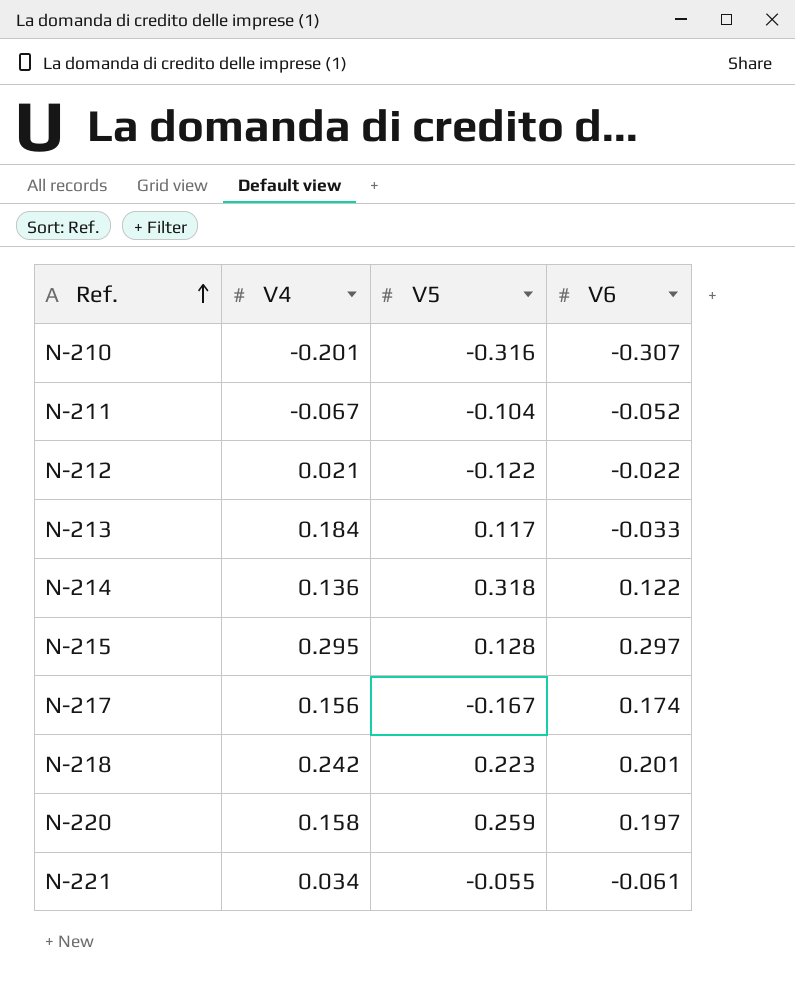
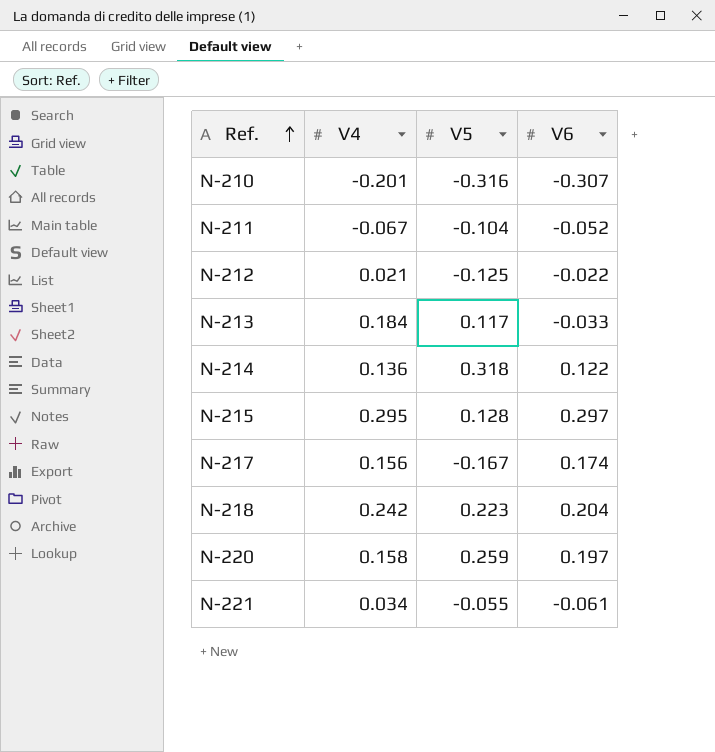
N-212 | V5: -0.122 -> -0.125
N-218 | V6: 0.201 -> 0.204

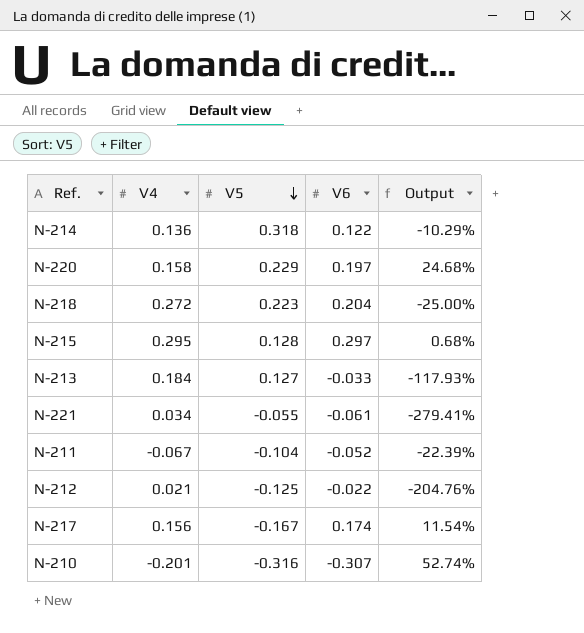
row order: Ref. ascending -> V5 descending
column Output | formula: none -> ([V6] - [V4]) / [V4]
N-220 | V5: 0.259 -> 0.229
N-218 | V4: 0.242 -> 0.272
N-213 | V5: 0.117 -> 0.127

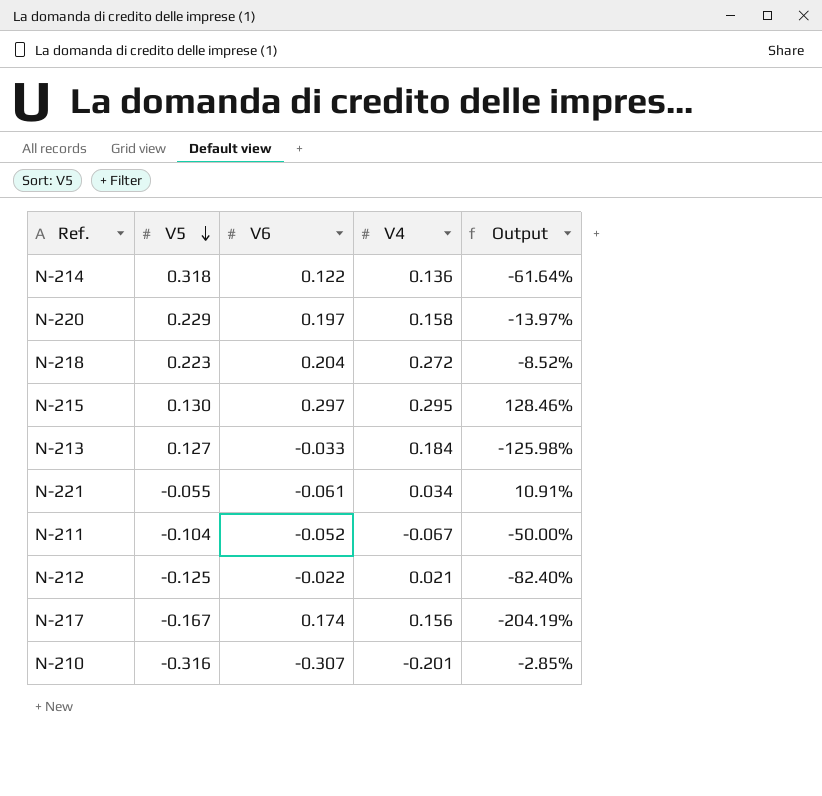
column V4 | position: 2 -> 4
column Output | formula: ([V6] - [V4]) / [V4] -> ([V6] - [V5]) / [V5]
N-215 | V5: 0.128 -> 0.130

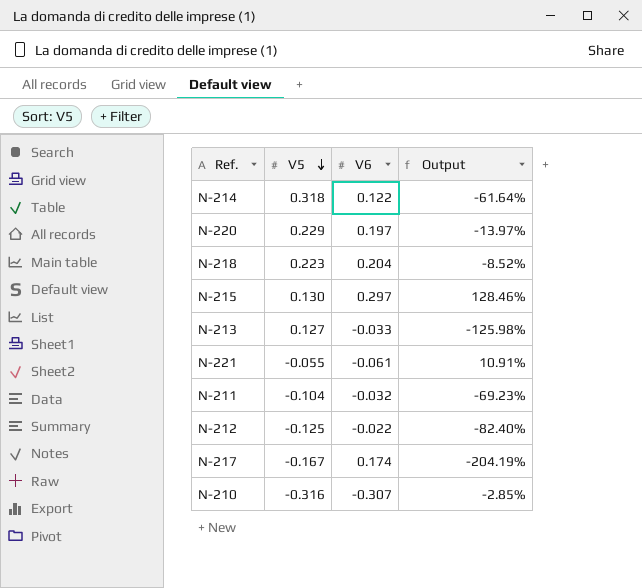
column V4 | position: 4 -> none
N-211 | V6: -0.052 -> -0.032
N-211 | Output: -50.00% -> -69.23%

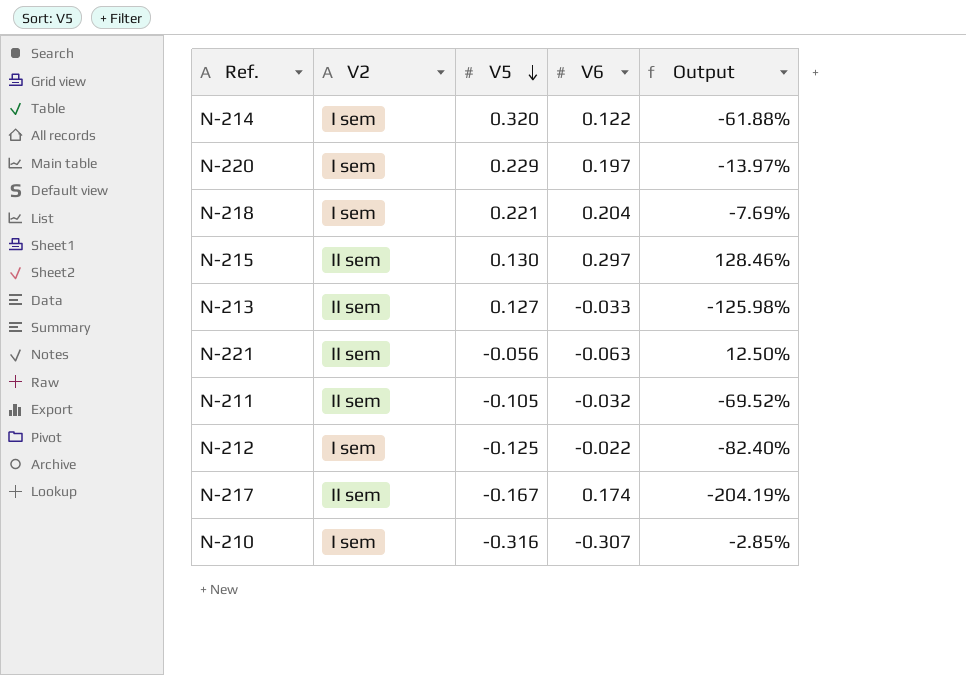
column V2 | position: none -> 2
N-214 | V5: 0.318 -> 0.320
N-214 | Output: -61.64% -> -61.88%
N-218 | V5: 0.223 -> 0.221
N-218 | Output: -8.52% -> -7.69%
N-221 | V5: -0.055 -> -0.056
N-221 | V6: -0.061 -> -0.063
N-221 | Output: 10.91% -> 12.50%
N-211 | V5: -0.104 -> -0.105
N-211 | Output: -69.23% -> -69.52%

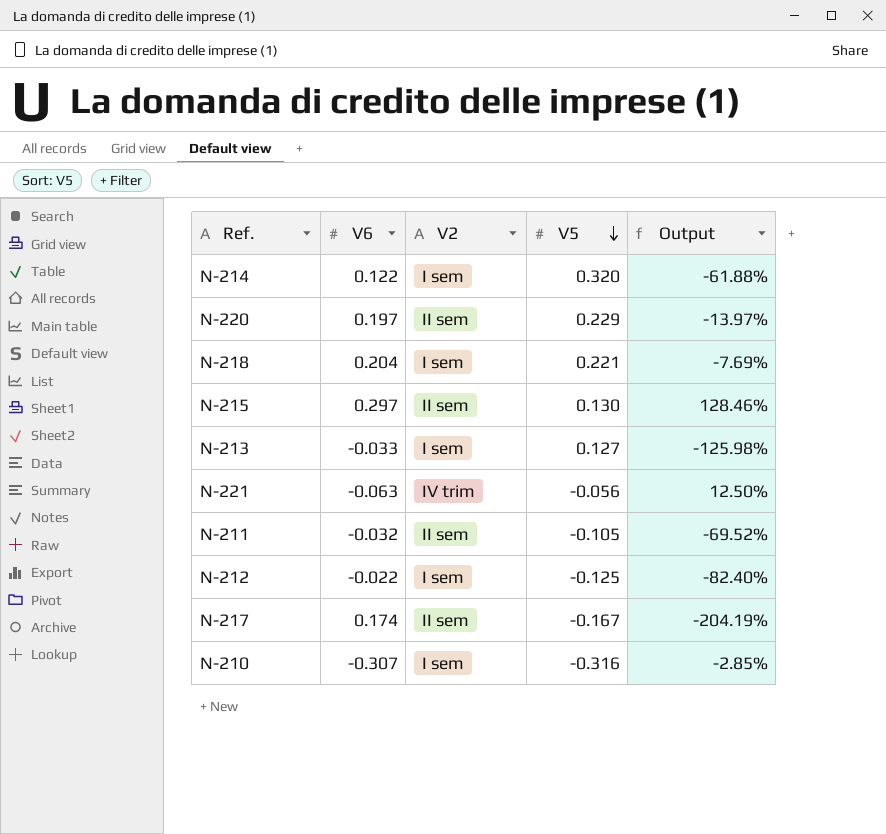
column V6 | position: 4 -> 2
N-220 | V2: I sem -> II sem
N-213 | V2: II sem -> I sem
N-221 | V2: II sem -> IV trim

